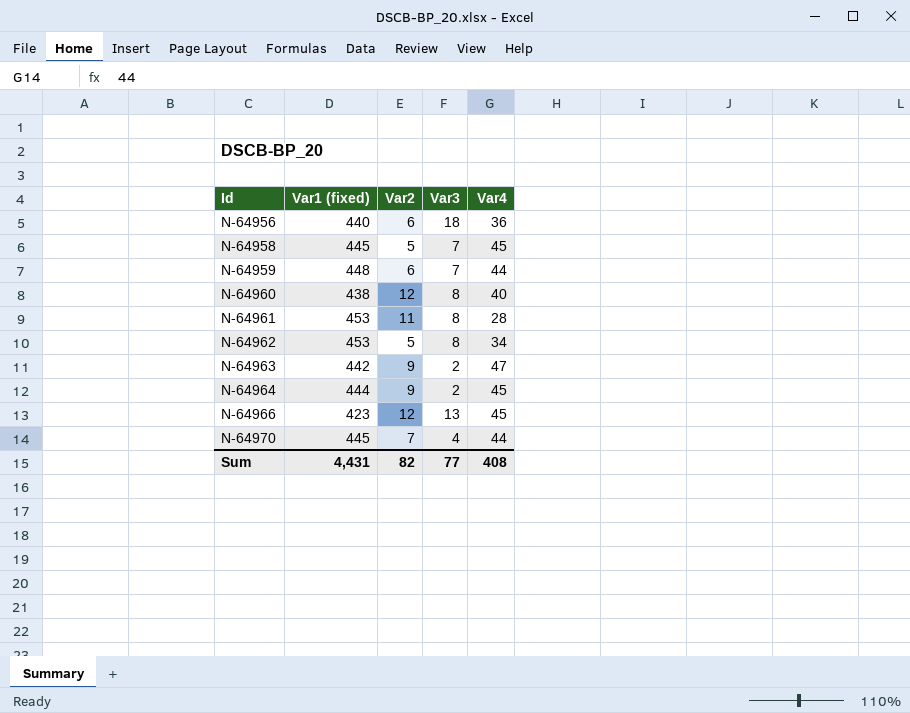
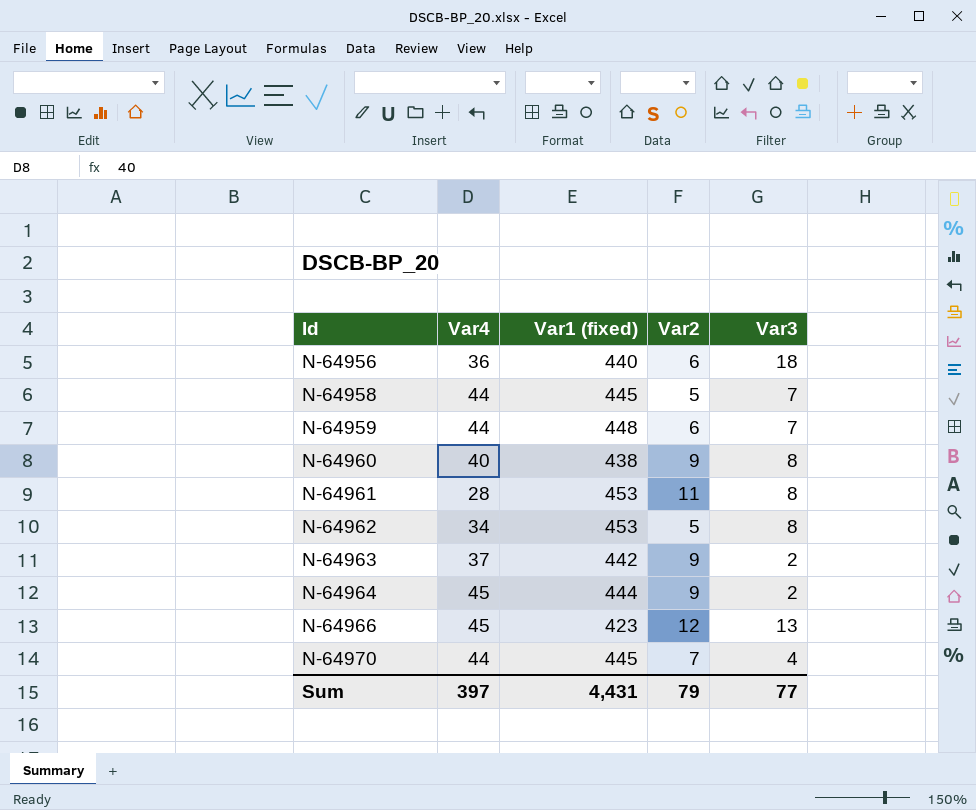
column Var4 | position: 5 -> 2
N-64958 | Var4: 45 -> 44
N-64960 | Var2: 12 -> 9
N-64963 | Var4: 47 -> 37
Sum | Var4: 408 -> 397
Sum | Var2: 82 -> 79

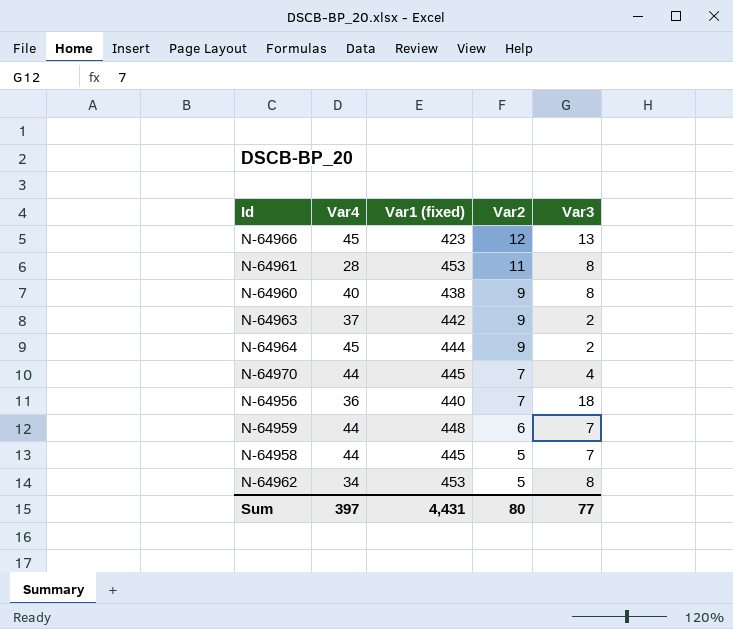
row order: Id ascending -> Var2 descending
N-64956 | Var2: 6 -> 7
Sum | Var2: 79 -> 80

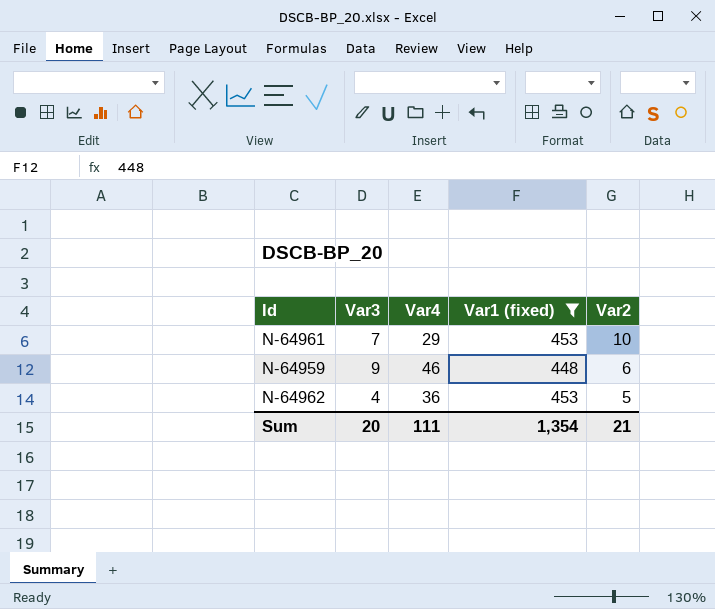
filter: none -> Var1 (fixed) >= 448
column Var3 | position: 5 -> 2
N-64961 | Var3: 8 -> 7
N-64961 | Var4: 28 -> 29
N-64961 | Var2: 11 -> 10
N-64959 | Var3: 7 -> 9
N-64959 | Var4: 44 -> 46
N-64962 | Var3: 8 -> 4
N-64962 | Var4: 34 -> 36
Sum | Var3: 77 -> 20
Sum | Var4: 397 -> 111
Sum | Var1 (fixed): 4,431 -> 1,354
Sum | Var2: 80 -> 21

